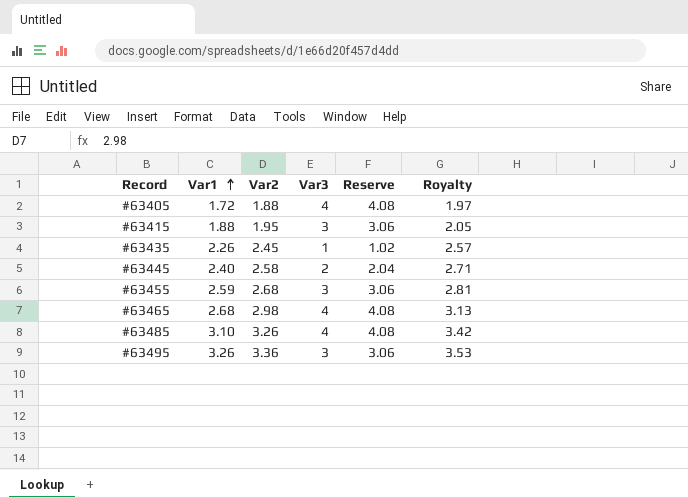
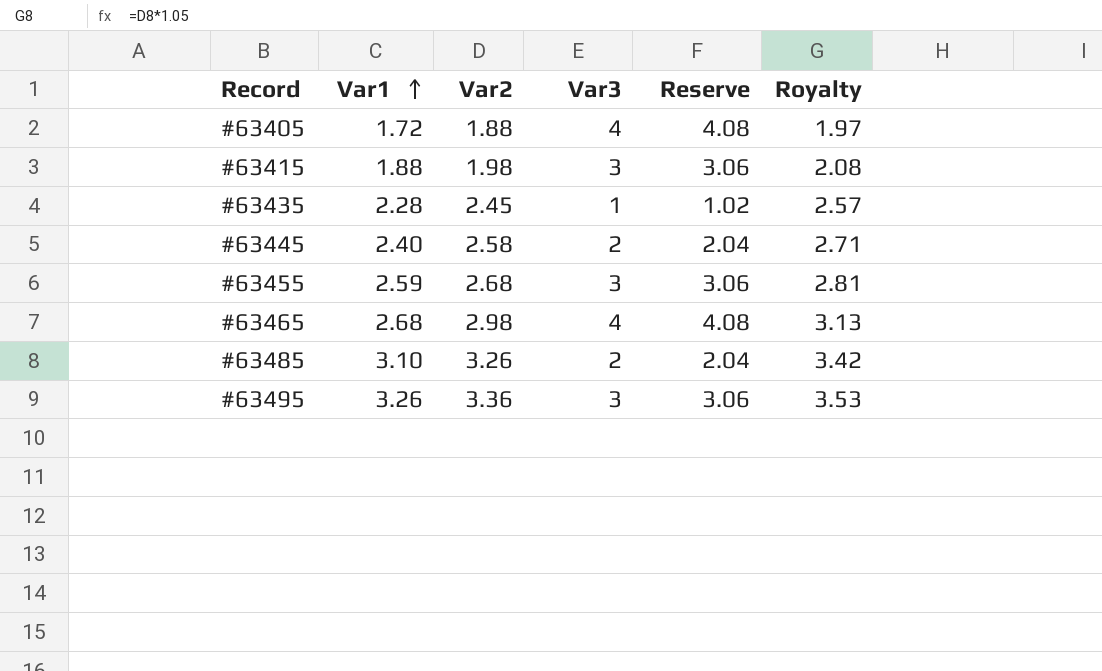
#63415 | Var2: 1.95 -> 1.98
#63415 | Royalty: 2.05 -> 2.08
#63435 | Var1: 2.26 -> 2.28
#63485 | Var3: 4 -> 2
#63485 | Reserve: 4.08 -> 2.04

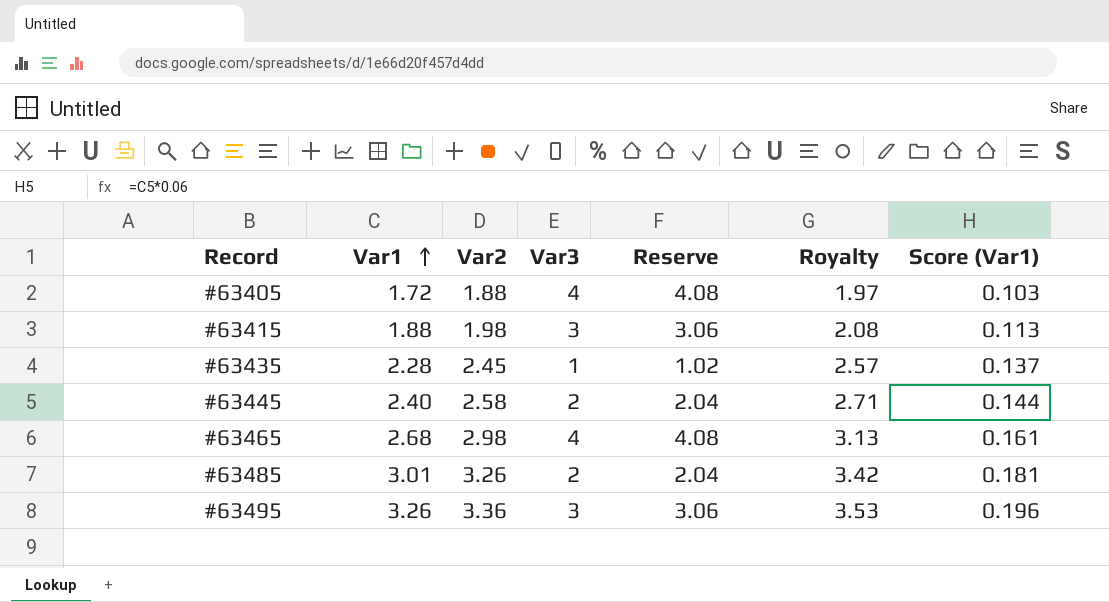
column Score (Var1) | formula: none -> [Var1] * 0.06
row #63455: 2.59 | 2.68 | 3 | 3.06 | 2.81 -> none
#63485 | Var1: 3.10 -> 3.01

